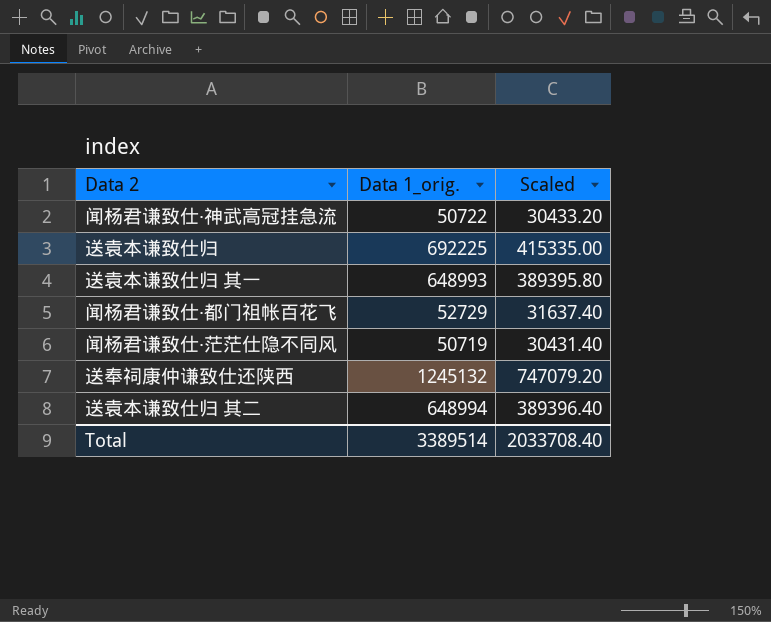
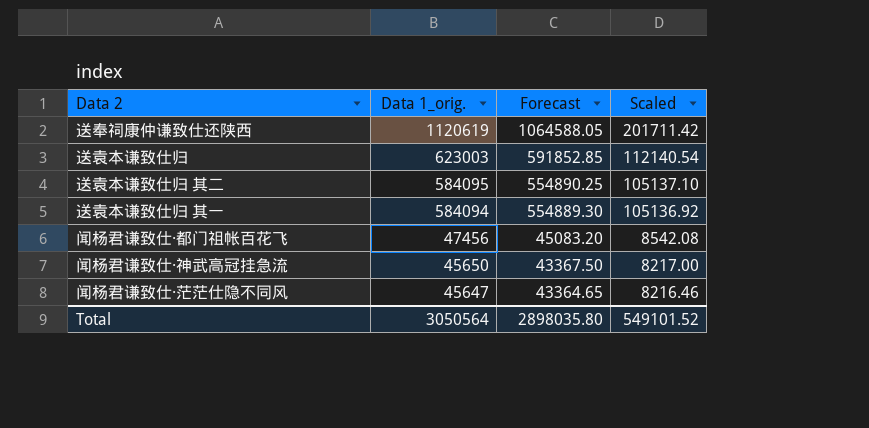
row order: none -> Data 1_orig. descending
column Forecast | formula: none -> [Data 1_orig.] * 0.95
column Scaled | formula: [Data 1_orig.] * 0.6 -> [Data 1_orig.] * 0.18
送奉祠康仲谦致仕还陕西 | Data 1_orig.: 1245132 -> 1120619
送袁本谦致仕归 | Data 1_orig.: 692225 -> 623003
送袁本谦致仕归 其二 | Data 1_orig.: 648994 -> 584095
送袁本谦致仕归 其一 | Data 1_orig.: 648993 -> 584094
闻杨君谦致仕·都门祖帐百花飞 | Data 1_orig.: 52729 -> 47456
闻杨君谦致仕·神武高冠挂急流 | Data 1_orig.: 50722 -> 45650
闻杨君谦致仕·茫茫仕隐不同风 | Data 1_orig.: 50719 -> 45647
Total | Data 1_orig.: 3389514 -> 3050564
Total | Scaled: 2033708.40 -> 549101.52

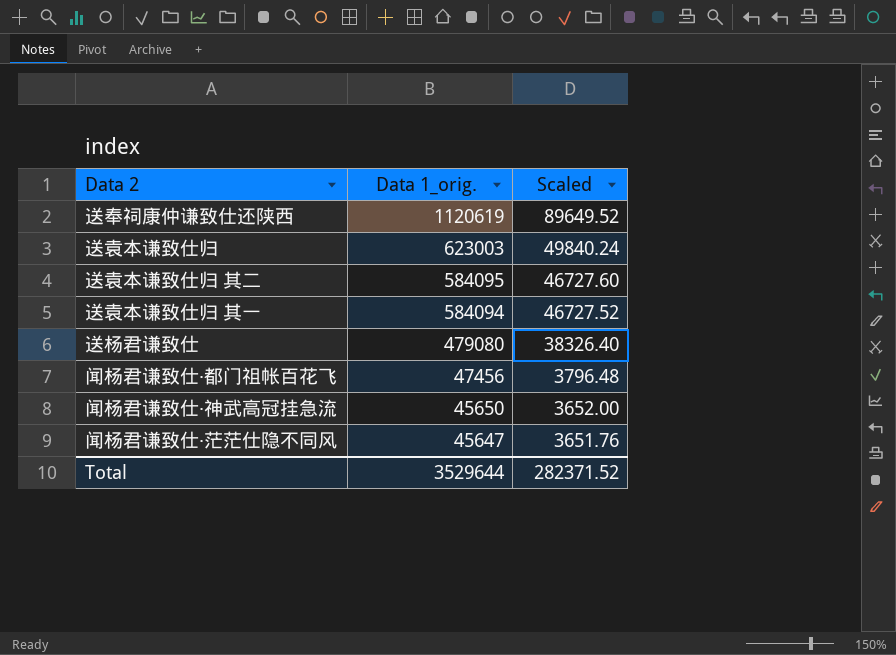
column Forecast | formula: [Data 1_orig.] * 0.95 -> none
column Scaled | formula: [Data 1_orig.] * 0.18 -> [Data 1_orig.] * 0.08
row 送杨君谦致仕: none -> 479080 | 38326.40
Total | Data 1_orig.: 3050564 -> 3529644
Total | Scaled: 549101.52 -> 282371.52

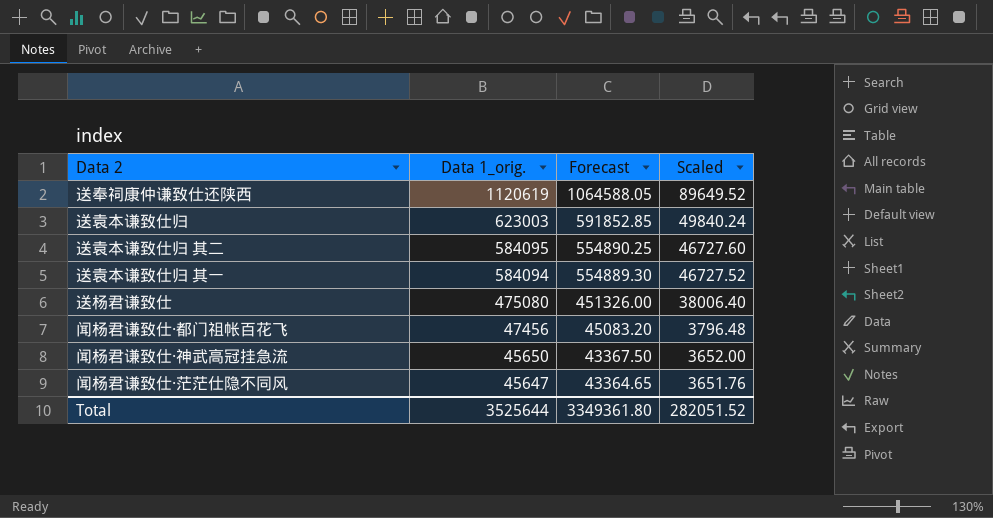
column Forecast | formula: none -> [Data 1_orig.] * 0.95
送杨君谦致仕 | Data 1_orig.: 479080 -> 475080
送杨君谦致仕 | Scaled: 38326.40 -> 38006.40
Total | Data 1_orig.: 3529644 -> 3525644
Total | Scaled: 282371.52 -> 282051.52

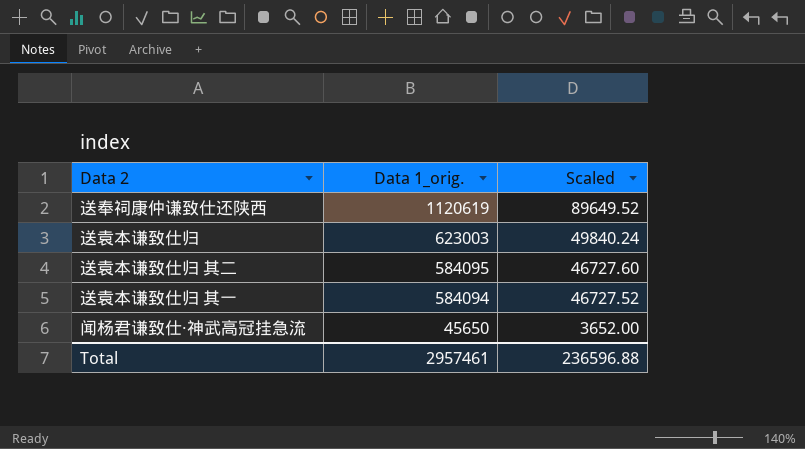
column Forecast | formula: [Data 1_orig.] * 0.95 -> none
row 送杨君谦致仕: 475080 | 451326.00 | 38006.40 -> none
row 闻杨君谦致仕·都门祖帐百花飞: 47456 | 45083.20 | 3796.48 -> none
row 闻杨君谦致仕·茫茫仕隐不同风: 45647 | 43364.65 | 3651.76 -> none
Total | Data 1_orig.: 3525644 -> 2957461
Total | Scaled: 282051.52 -> 236596.88

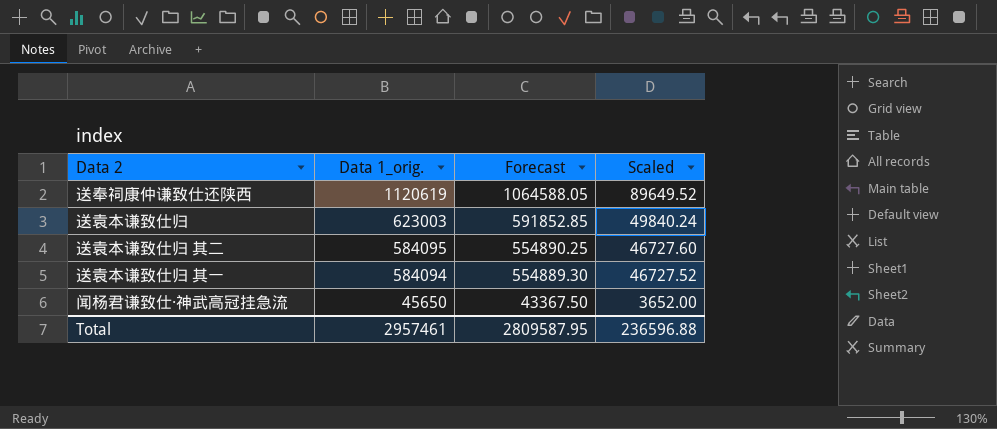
column Forecast | formula: none -> [Data 1_orig.] * 0.95

